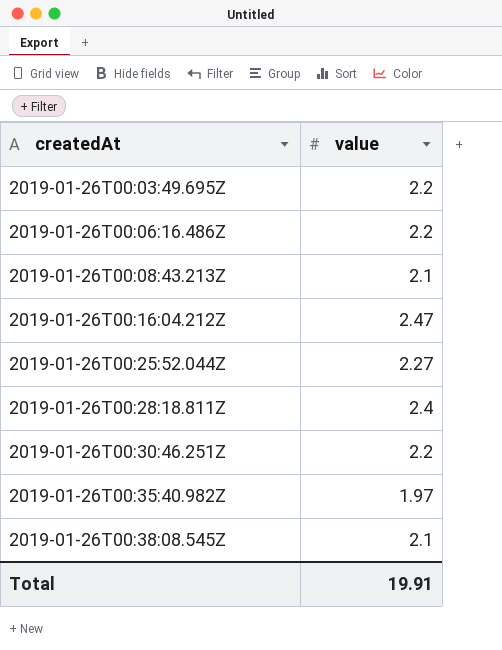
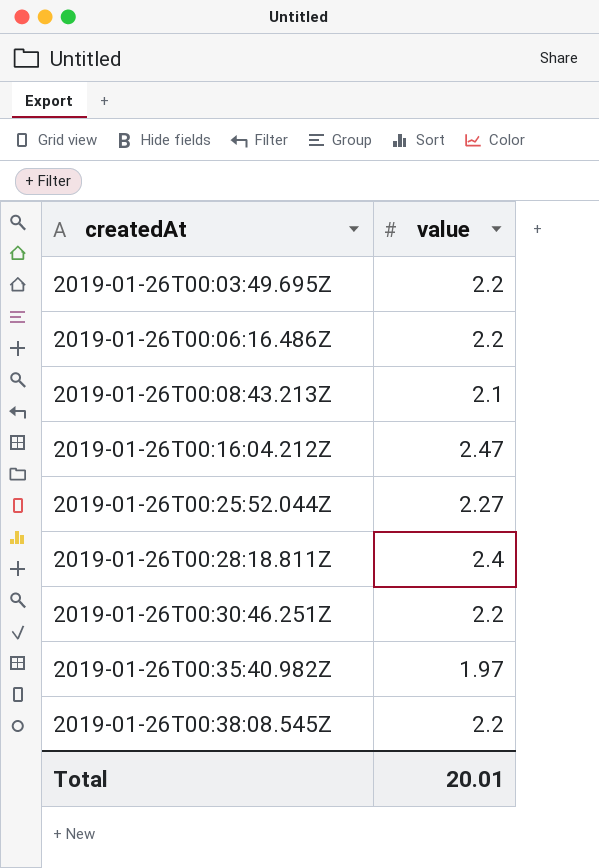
2019-01-26T00:38:08.545Z | value: 2.1 -> 2.2
Total | value: 19.91 -> 20.01

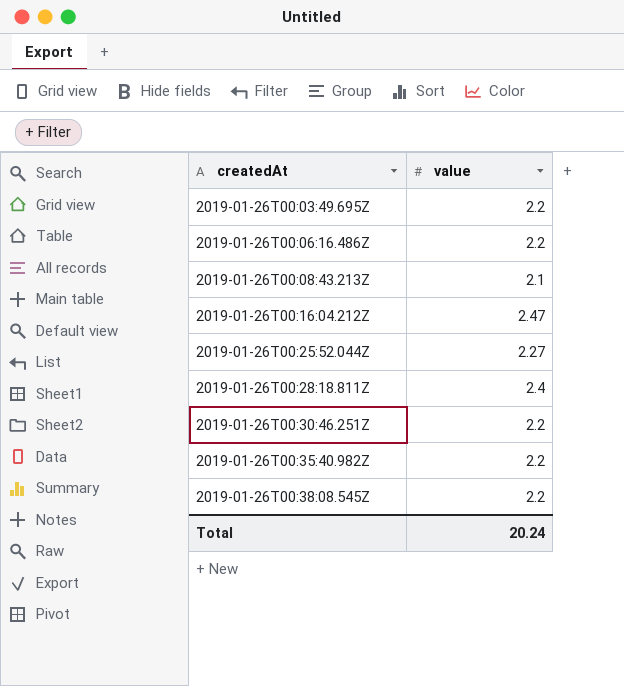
2019-01-26T00:35:40.982Z | value: 1.97 -> 2.2
Total | value: 20.01 -> 20.24

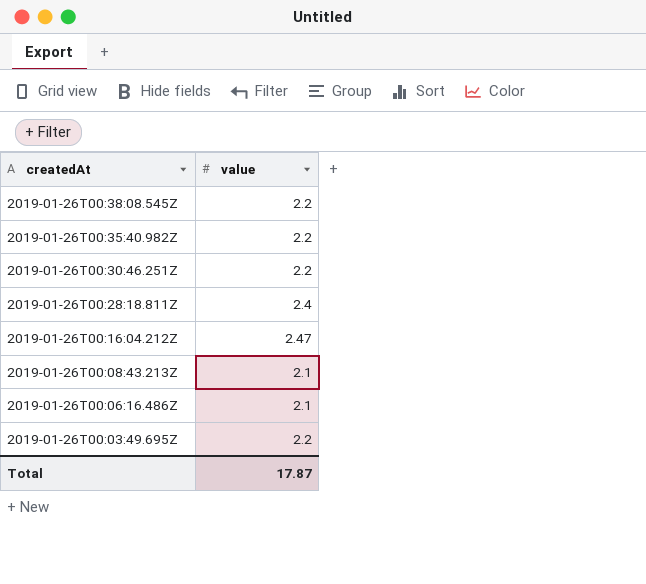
row order: createdAt ascending -> createdAt descending
row 2019-01-26T00:25:52.044Z: 2.27 -> none
2019-01-26T00:06:16.486Z | value: 2.2 -> 2.1
Total | value: 20.24 -> 17.87

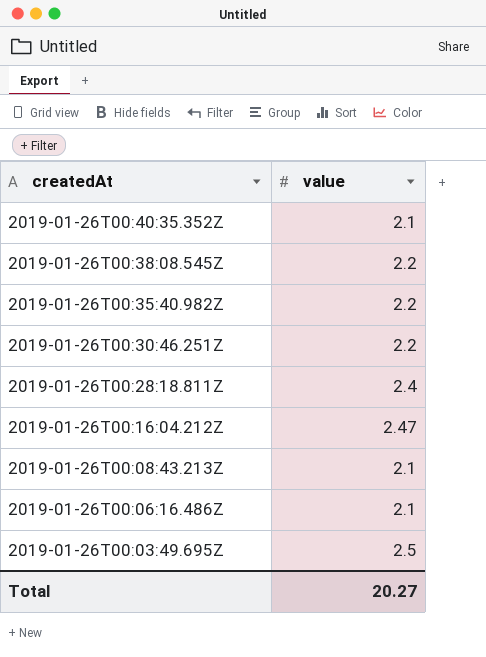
row 2019-01-26T00:40:35.352Z: none -> 2.1
2019-01-26T00:03:49.695Z | value: 2.2 -> 2.5
Total | value: 17.87 -> 20.27

